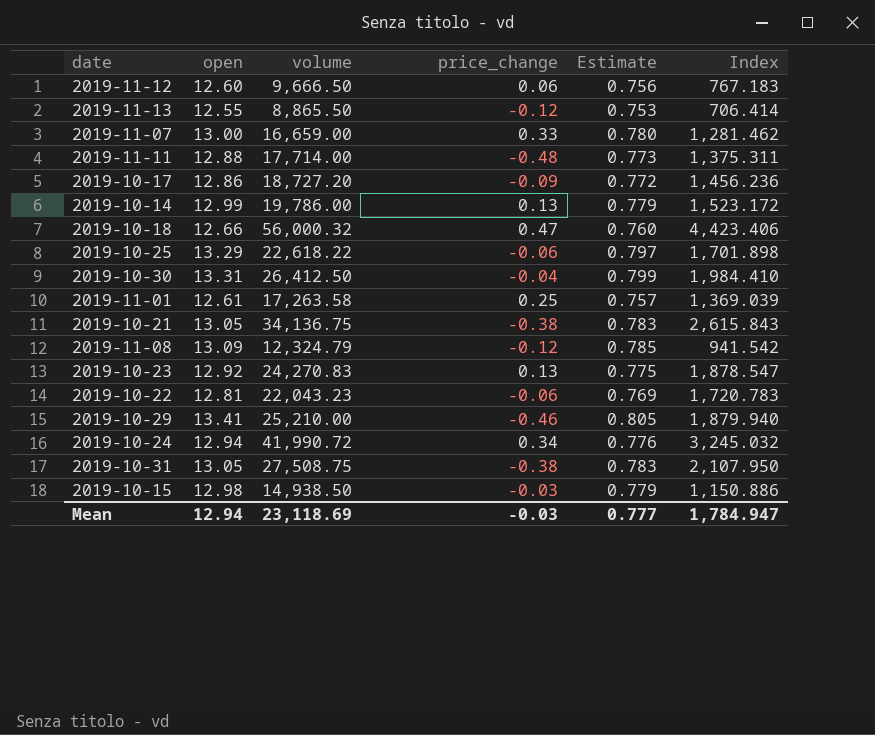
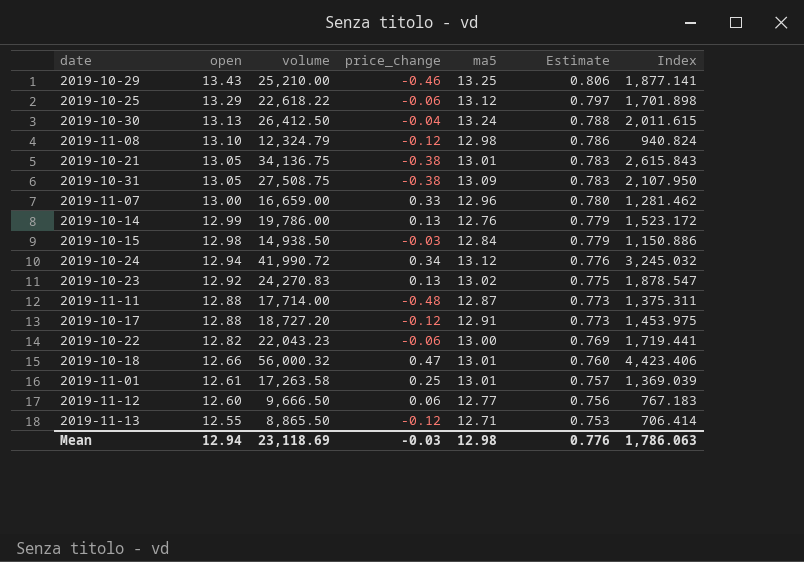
row order: none -> open descending
column ma5 | position: none -> 5
2019-10-29 | open: 13.41 -> 13.43
2019-10-29 | Estimate: 0.805 -> 0.806
2019-10-29 | Index: 1,879.940 -> 1,877.141
2019-10-30 | open: 13.31 -> 13.13
2019-10-30 | Estimate: 0.799 -> 0.788
2019-10-30 | Index: 1,984.410 -> 2,011.615
2019-11-08 | open: 13.09 -> 13.10
2019-11-08 | Estimate: 0.785 -> 0.786
2019-11-08 | Index: 941.542 -> 940.824
2019-10-17 | open: 12.86 -> 12.88
2019-10-17 | price_change: -0.09 -> -0.12
2019-10-17 | Estimate: 0.772 -> 0.773
2019-10-17 | Index: 1,456.236 -> 1,453.975
2019-10-22 | open: 12.81 -> 12.82
2019-10-22 | Index: 1,720.783 -> 1,719.441
Mean | Estimate: 0.777 -> 0.776
Mean | Index: 1,784.947 -> 1,786.063

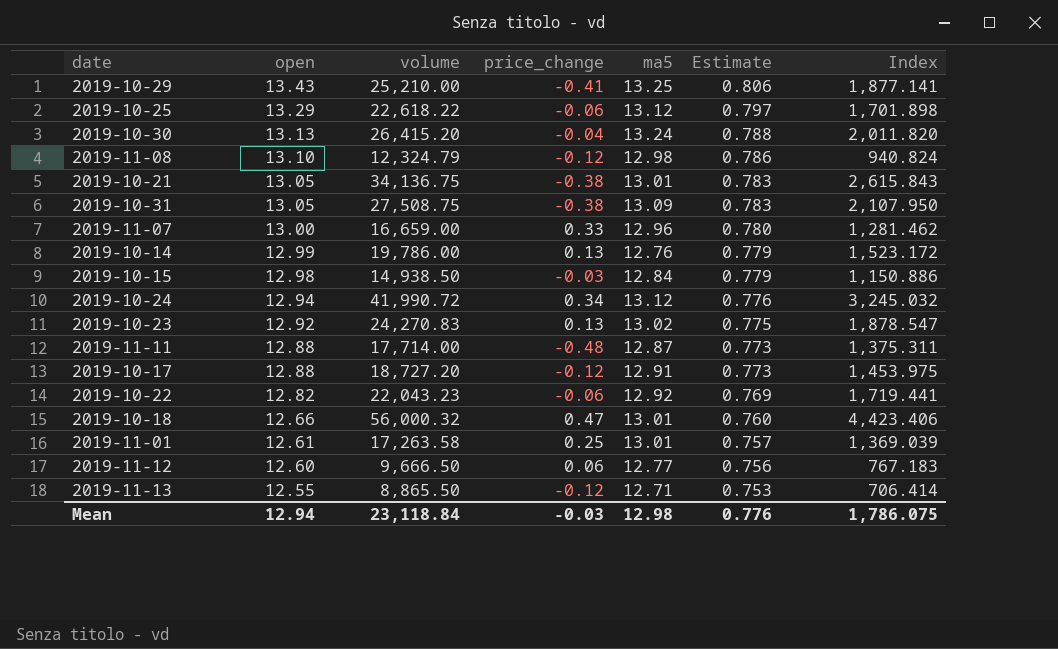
2019-10-29 | price_change: -0.46 -> -0.41
2019-10-30 | volume: 26,412.50 -> 26,415.20
2019-10-30 | Index: 2,011.615 -> 2,011.820
2019-10-22 | ma5: 13.00 -> 12.92
Mean | volume: 23,118.69 -> 23,118.84
Mean | Index: 1,786.063 -> 1,786.075

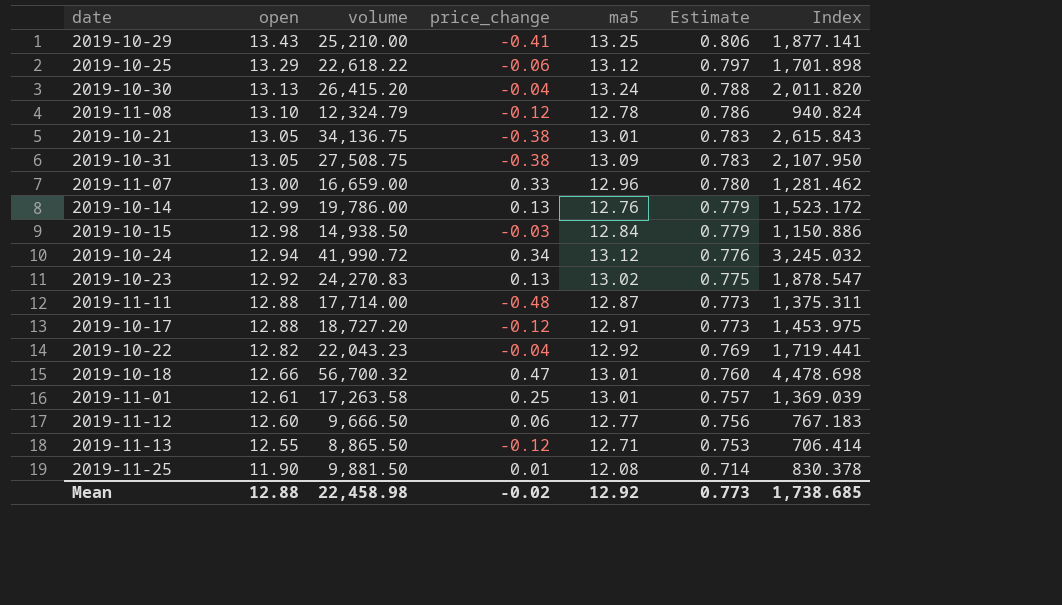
2019-11-08 | ma5: 12.98 -> 12.78
2019-10-22 | price_change: -0.06 -> -0.04
2019-10-18 | volume: 56,000.32 -> 56,700.32
2019-10-18 | Index: 4,423.406 -> 4,478.698
row 2019-11-25: none -> 11.90 | 9,881.50 | 0.01 | 12.08 | 0.714 | 830.378
Mean | open: 12.94 -> 12.88
Mean | volume: 23,118.84 -> 22,458.98
Mean | price_change: -0.03 -> -0.02
Mean | ma5: 12.98 -> 12.92
Mean | Estimate: 0.776 -> 0.773
Mean | Index: 1,786.075 -> 1,738.685

